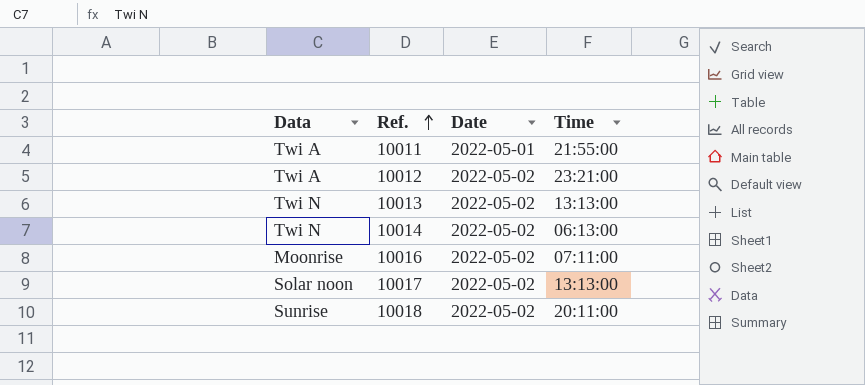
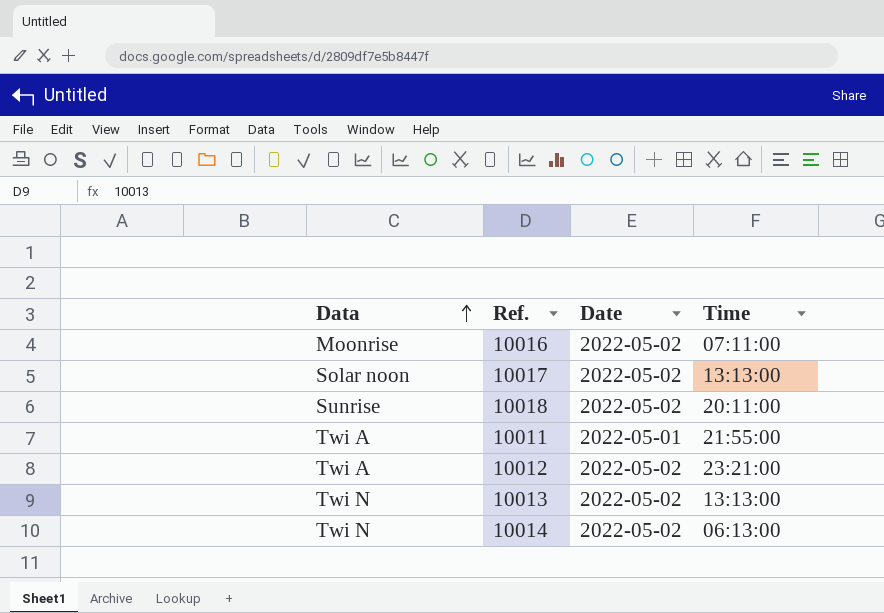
row order: Ref. ascending -> Data ascending

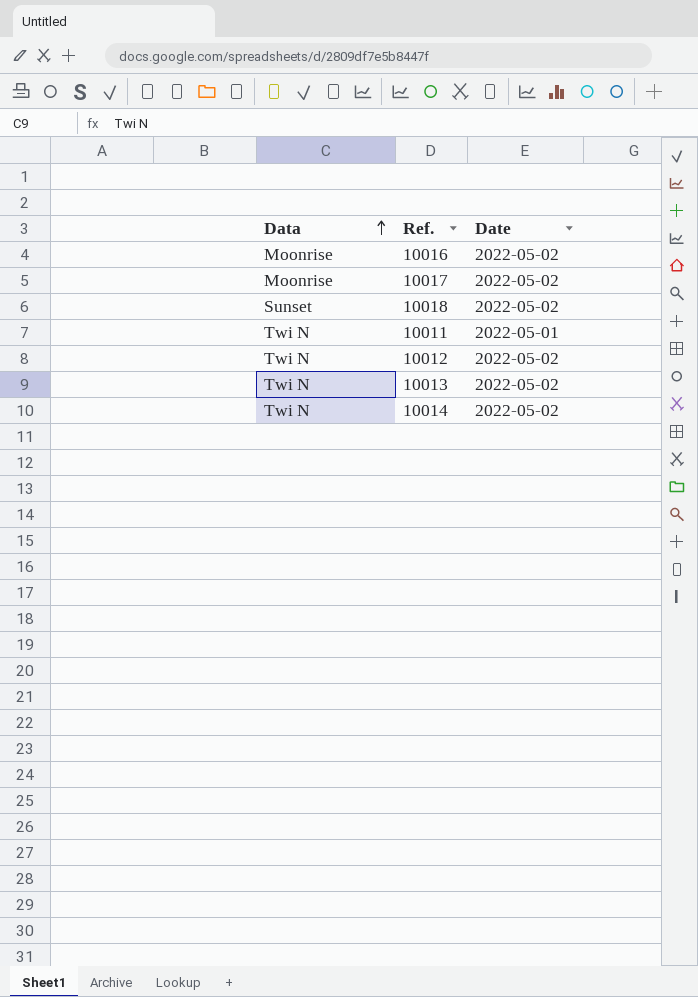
column Time | position: 4 -> none
10017 | Data: Solar noon -> Moonrise
10018 | Data: Sunrise -> Sunset
10011 | Data: Twi A -> Twi N
10012 | Data: Twi A -> Twi N

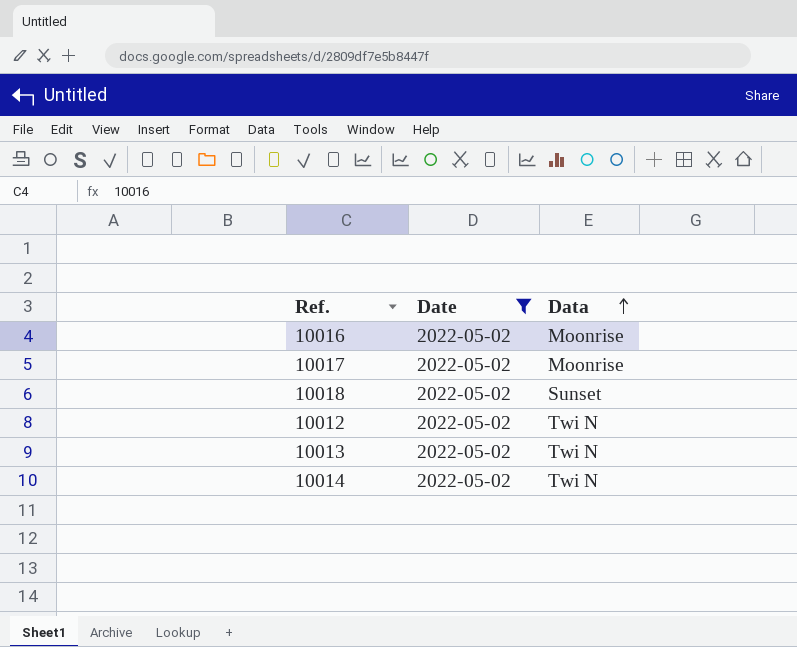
filter: none -> Date = 2022-05-02
column Data | position: 1 -> 3

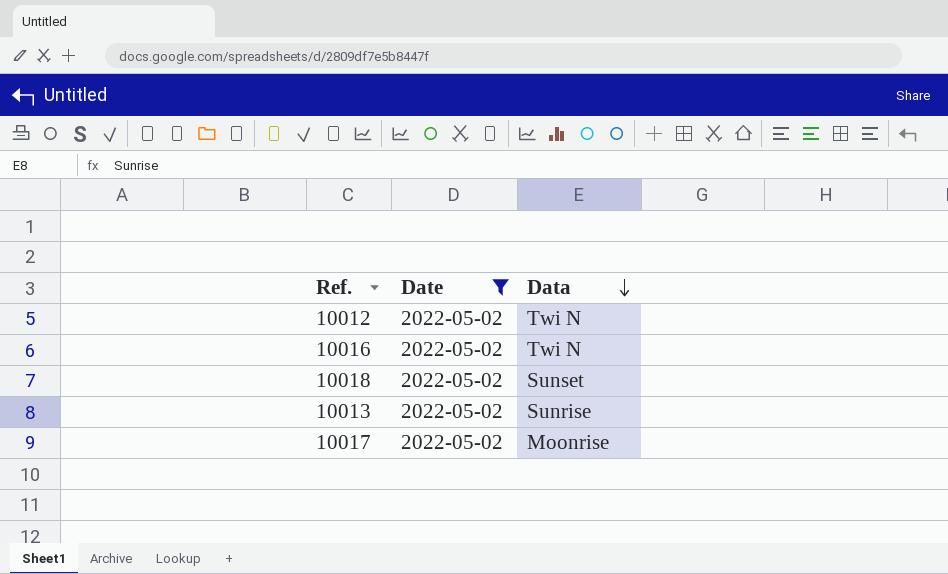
row order: Data ascending -> Data descending
row 10014: 2022-05-02 | Twi N -> none
10016 | Data: Moonrise -> Twi N
10013 | Data: Twi N -> Sunrise

